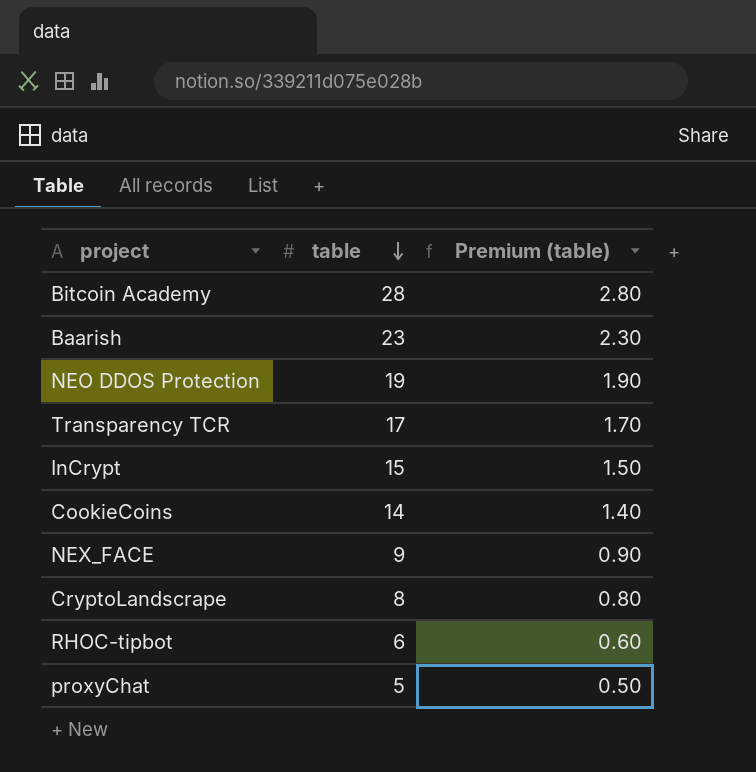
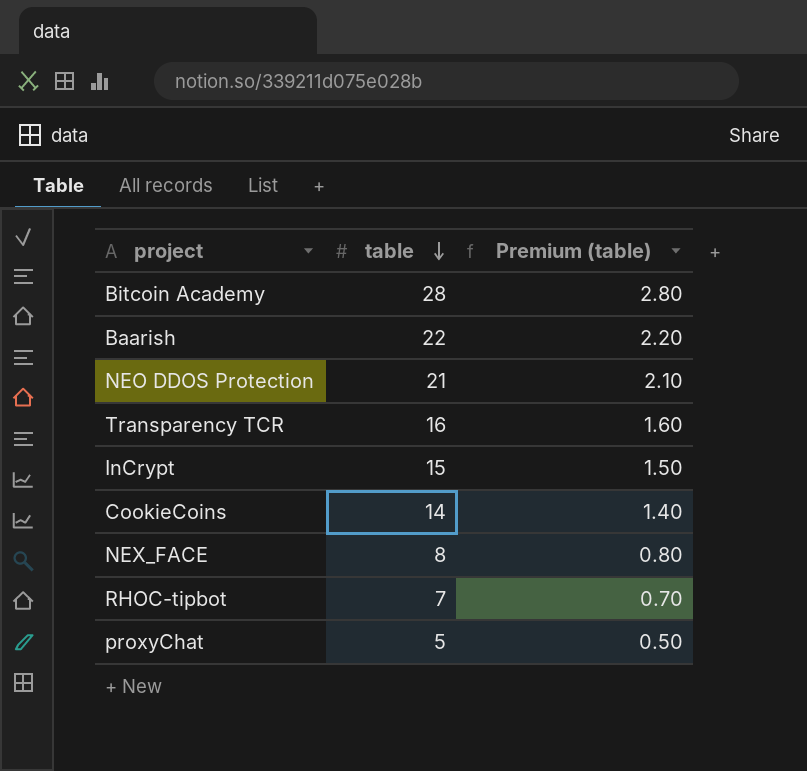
row CryptoLandscrape: 8 | 0.80 -> none
Baarish | table: 23 -> 22
Baarish | Premium (table): 2.30 -> 2.20
NEO DDOS Protection | table: 19 -> 21
NEO DDOS Protection | Premium (table): 1.90 -> 2.10
Transparency TCR | table: 17 -> 16
Transparency TCR | Premium (table): 1.70 -> 1.60
NEX_FACE | table: 9 -> 8
NEX_FACE | Premium (table): 0.90 -> 0.80
RHOC-tipbot | table: 6 -> 7
RHOC-tipbot | Premium (table): 0.60 -> 0.70

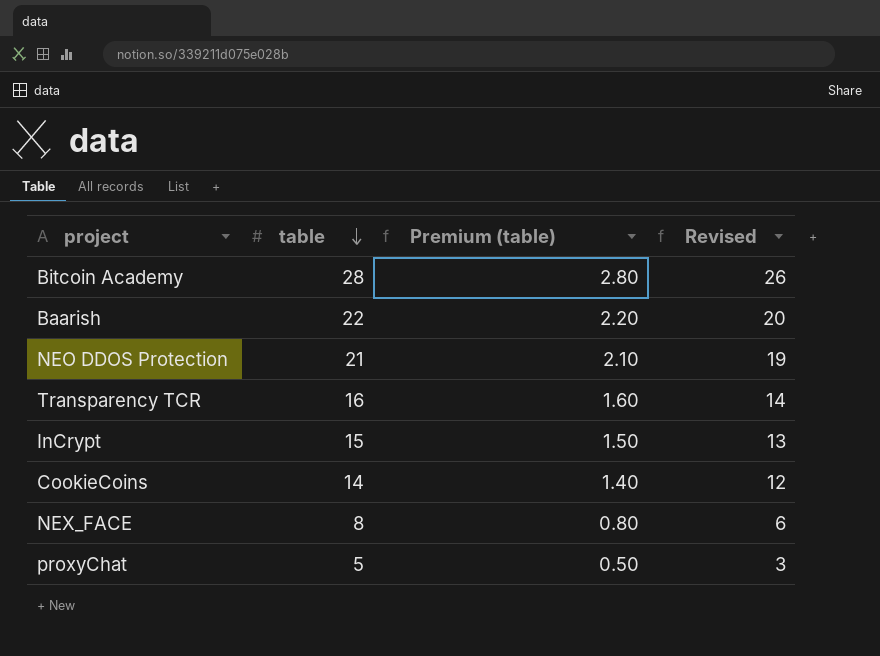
column Revised | formula: none -> [table] - 2
row RHOC-tipbot: 7 | 0.70 -> none

